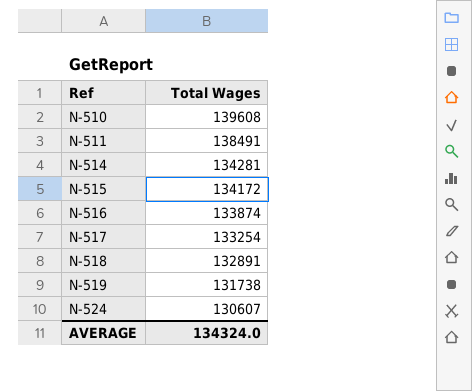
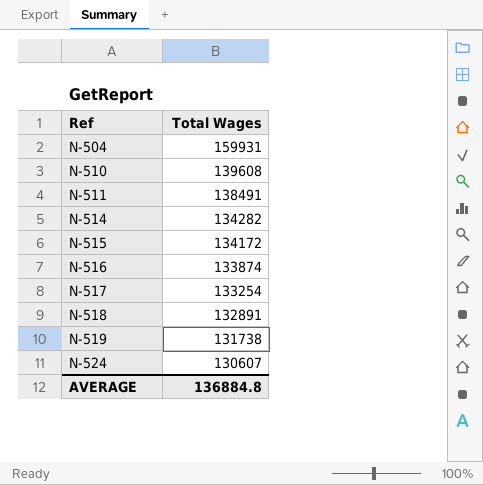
row N-504: none -> 159931
N-514 | Total Wages: 134281 -> 134282
AVERAGE | Total Wages: 134324.0 -> 136884.8

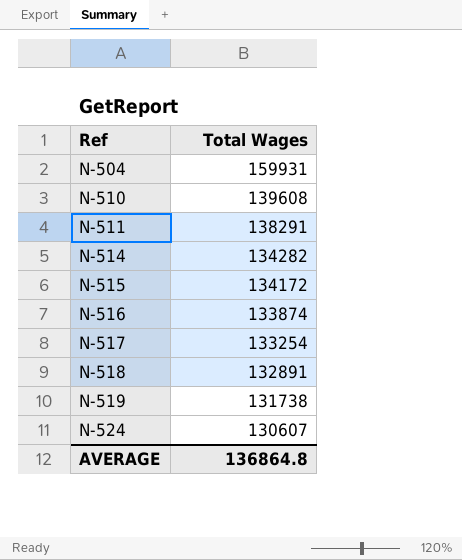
N-511 | Total Wages: 138491 -> 138291
AVERAGE | Total Wages: 136884.8 -> 136864.8

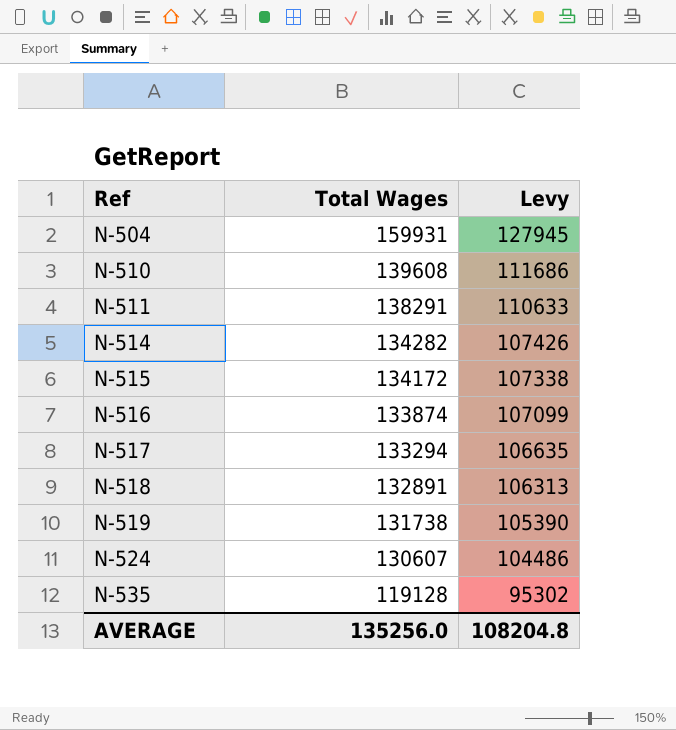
column Levy | formula: none -> [Total Wages] * 0.8
N-517 | Total Wages: 133254 -> 133294
row N-535: none -> 119128 | 95302
AVERAGE | Total Wages: 136864.8 -> 135256.0

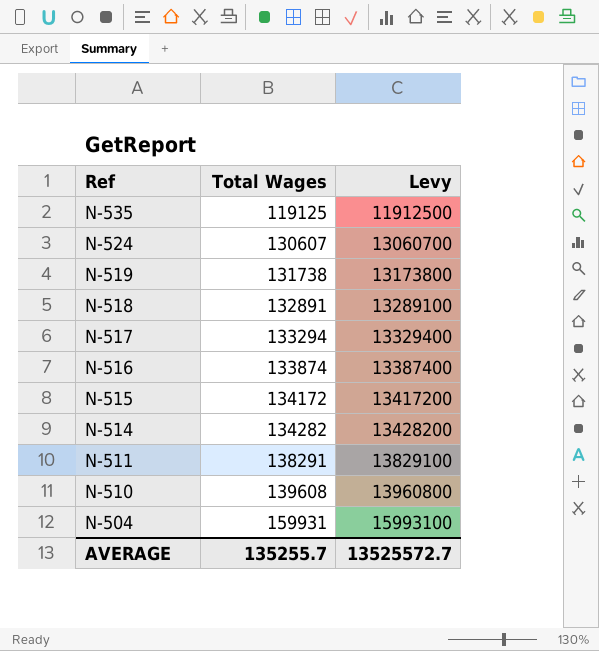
row order: Ref ascending -> Ref descending
column Levy | formula: [Total Wages] * 0.8 -> [Total Wages] * 100
N-535 | Total Wages: 119128 -> 119125
AVERAGE | Total Wages: 135256.0 -> 135255.7
AVERAGE | Levy: 108204.8 -> 13525572.7

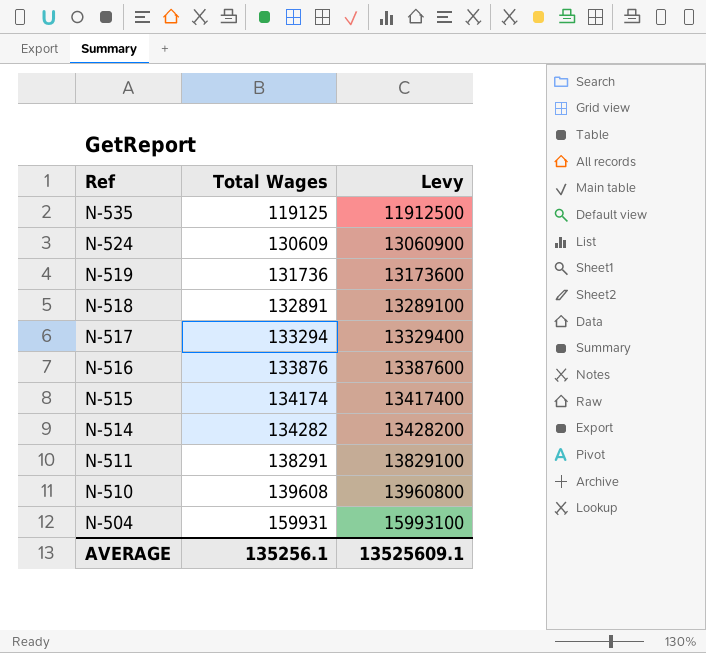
N-524 | Total Wages: 130607 -> 130609
N-524 | Levy: 13060700 -> 13060900
N-519 | Total Wages: 131738 -> 131736
N-519 | Levy: 13173800 -> 13173600
N-516 | Total Wages: 133874 -> 133876
N-516 | Levy: 13387400 -> 13387600
N-515 | Total Wages: 134172 -> 134174
N-515 | Levy: 13417200 -> 13417400
AVERAGE | Total Wages: 135255.7 -> 135256.1
AVERAGE | Levy: 13525572.7 -> 13525609.1

